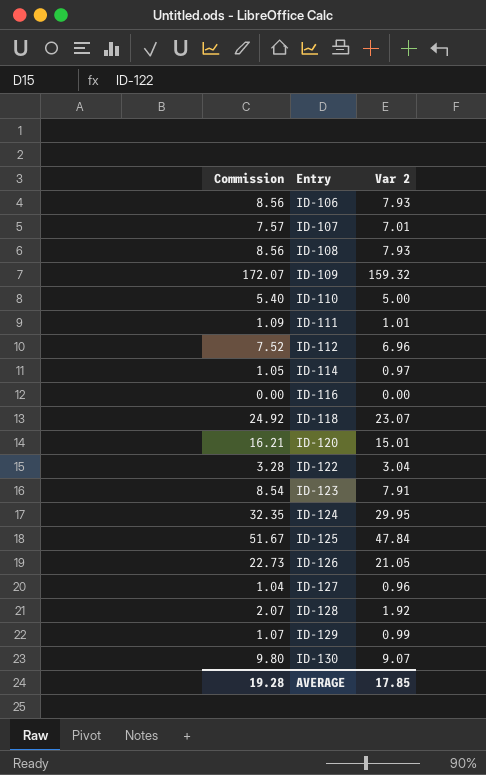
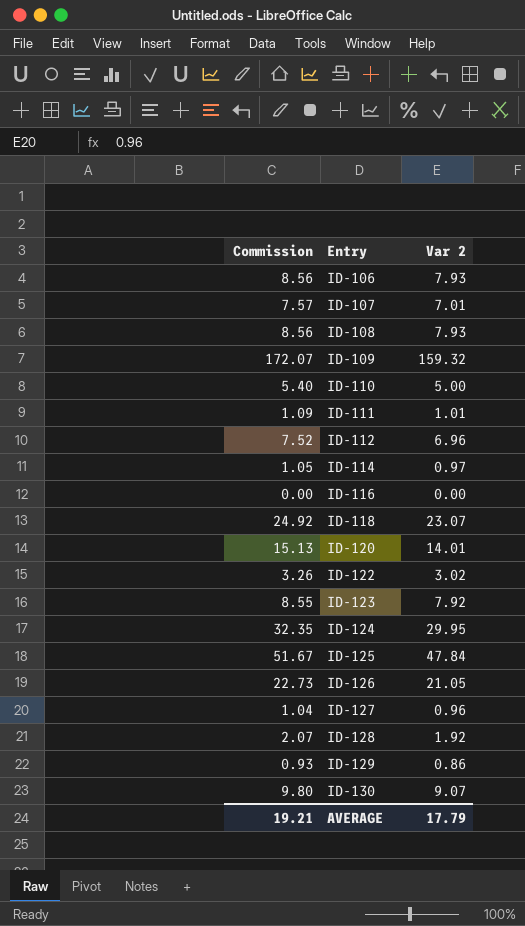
ID-120 | Commission: 16.21 -> 15.13
ID-120 | Var 2: 15.01 -> 14.01
ID-122 | Commission: 3.28 -> 3.26
ID-122 | Var 2: 3.04 -> 3.02
ID-123 | Commission: 8.54 -> 8.55
ID-123 | Var 2: 7.91 -> 7.92
ID-129 | Commission: 1.07 -> 0.93
ID-129 | Var 2: 0.99 -> 0.86
AVERAGE | Commission: 19.28 -> 19.21
AVERAGE | Var 2: 17.85 -> 17.79

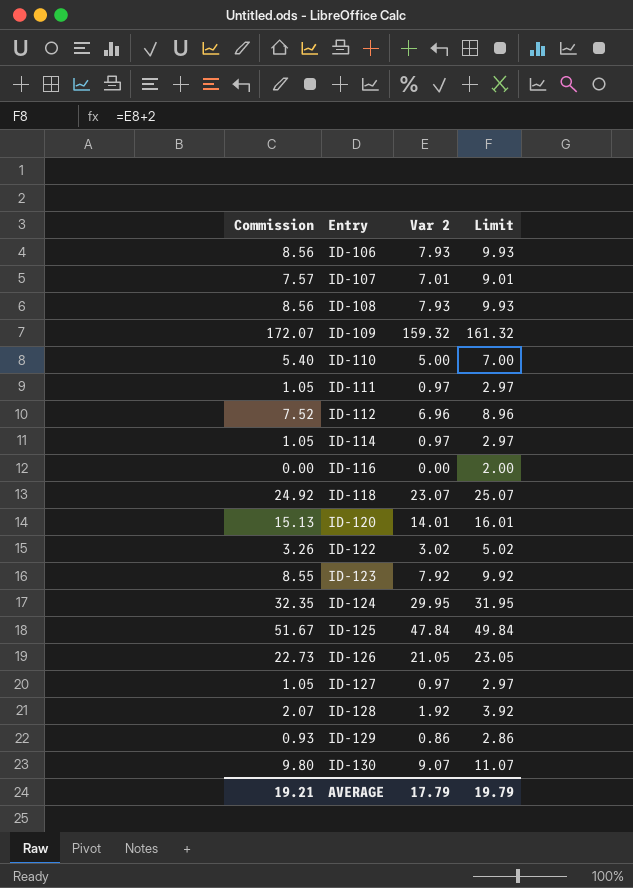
column Limit | formula: none -> [Var 2] + 2
ID-111 | Commission: 1.09 -> 1.05
ID-111 | Var 2: 1.01 -> 0.97
ID-127 | Commission: 1.04 -> 1.05
ID-127 | Var 2: 0.96 -> 0.97

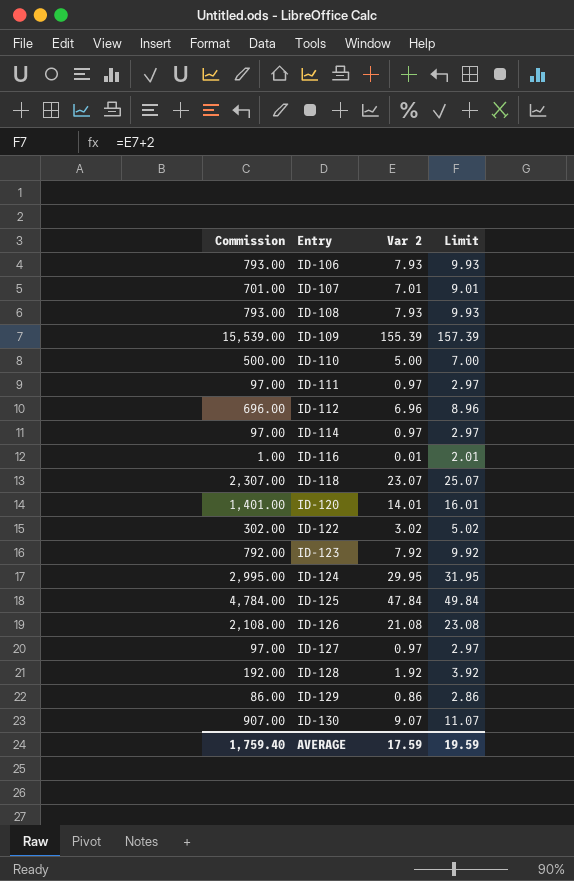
column Commission | formula: [Var 2] * 1.08 -> [Var 2] * 100
ID-109 | Var 2: 159.32 -> 155.39
ID-109 | Limit: 161.32 -> 157.39
ID-116 | Var 2: 0.00 -> 0.01
ID-116 | Limit: 2.00 -> 2.01
ID-126 | Var 2: 21.05 -> 21.08
ID-126 | Limit: 23.05 -> 23.08
AVERAGE | Commission: 19.21 -> 1,759.40
AVERAGE | Var 2: 17.79 -> 17.59
AVERAGE | Limit: 19.79 -> 19.59

